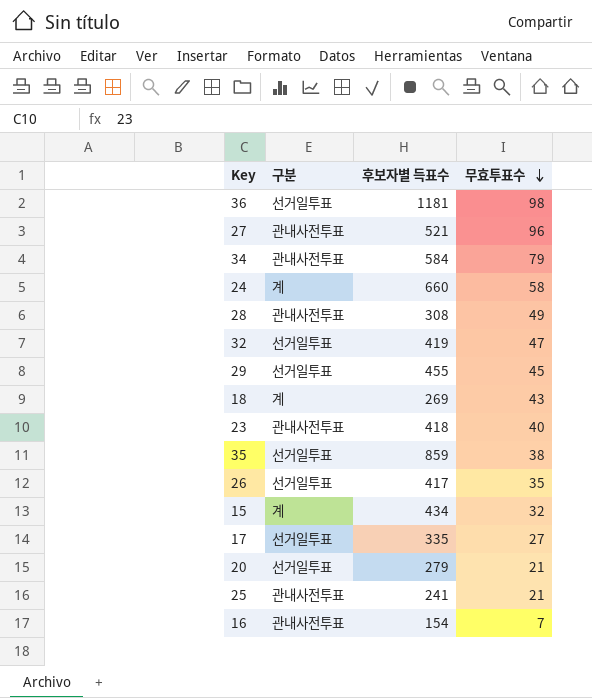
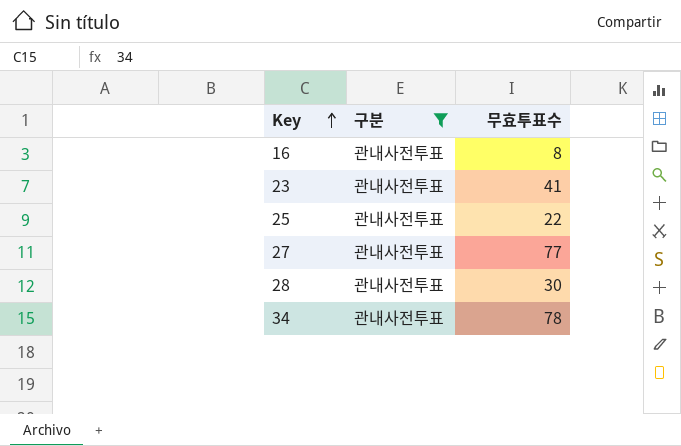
filter: none -> 구분 = 관내사전투표
row order: 무효투표수 descending -> Key ascending
column 후보자별 득표수 | position: 3 -> none
16 | 무효투표수: 7 -> 8
23 | 무효투표수: 40 -> 41
25 | 무효투표수: 21 -> 22
27 | 무효투표수: 96 -> 77
28 | 무효투표수: 49 -> 30
34 | 무효투표수: 79 -> 78

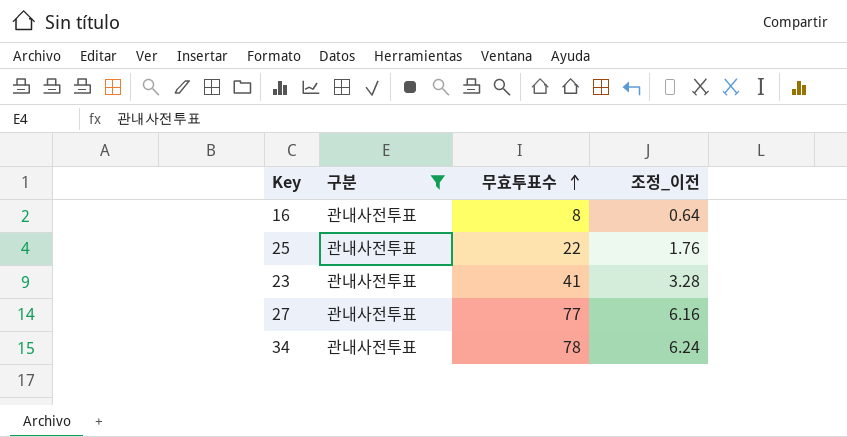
row order: Key ascending -> 무효투표수 ascending
column 조정_이전 | formula: none -> [무효투표수] * 0.08
row 28: 관내사전투표 | 30 -> none

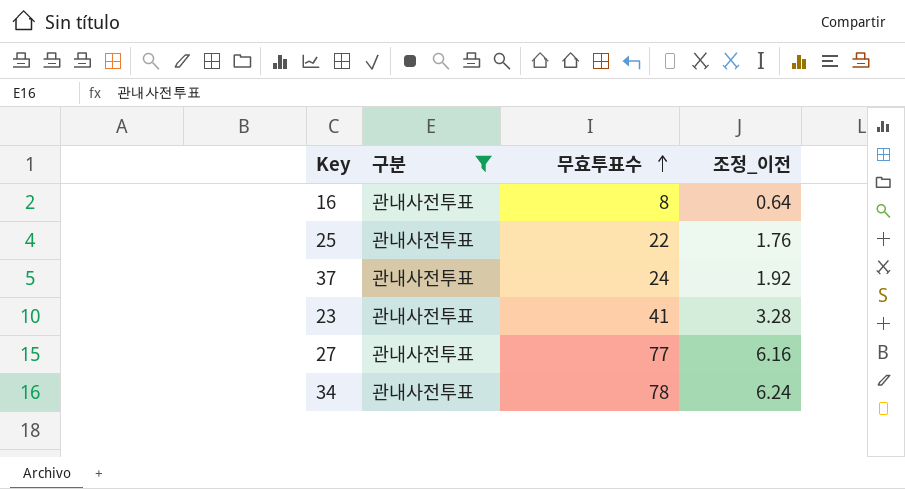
row 37: none -> 관내사전투표 | 24 | 1.92

